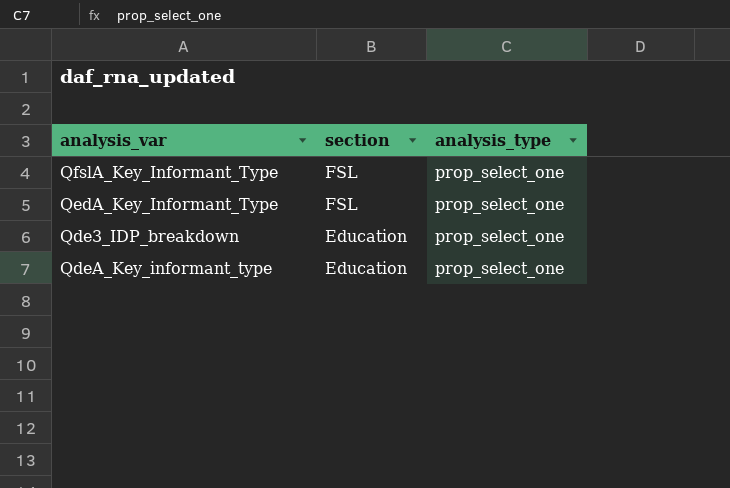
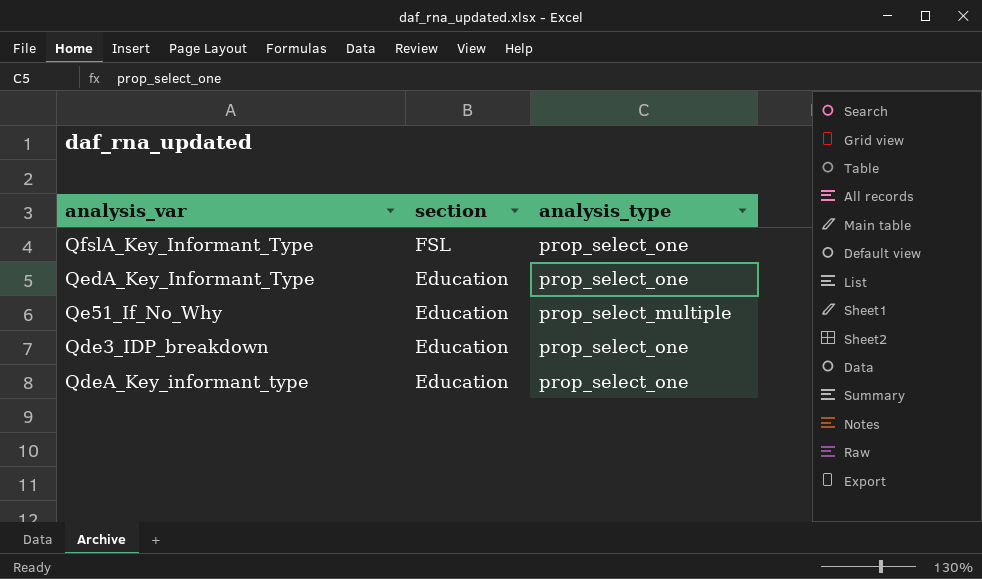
QedA_Key_Informant_Type | section: FSL -> Education
row Qe51_If_No_Why: none -> Education | prop_select_multiple

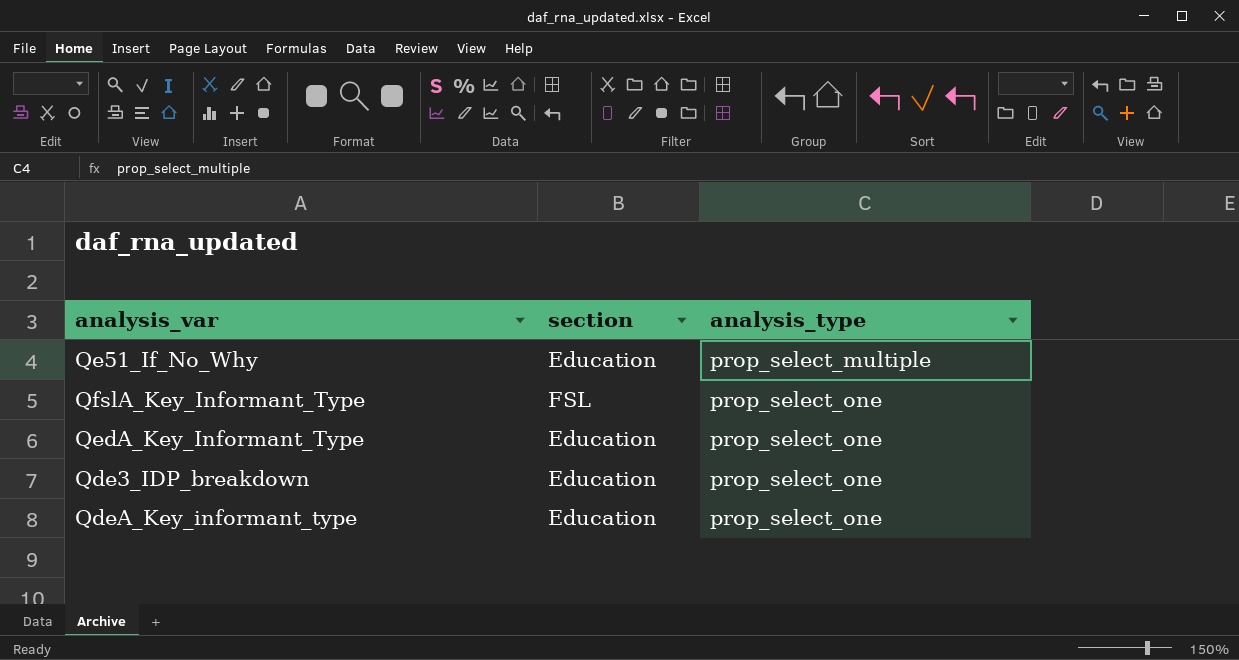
row order: section descending -> analysis_type ascending

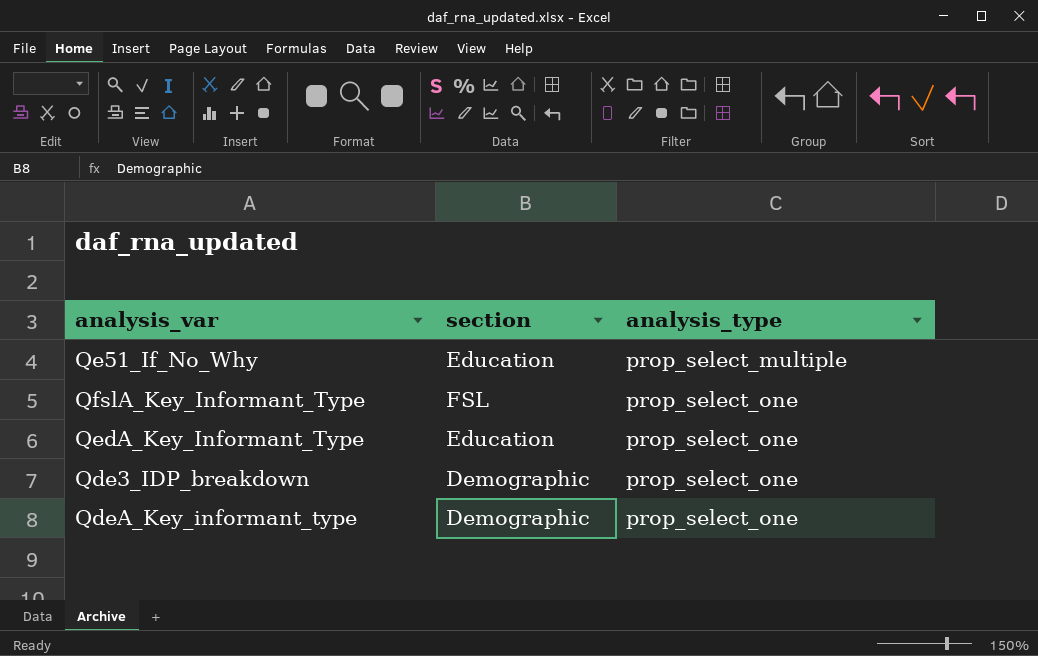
Qde3_IDP_breakdown | section: Education -> Demographic
QdeA_Key_informant_type | section: Education -> Demographic

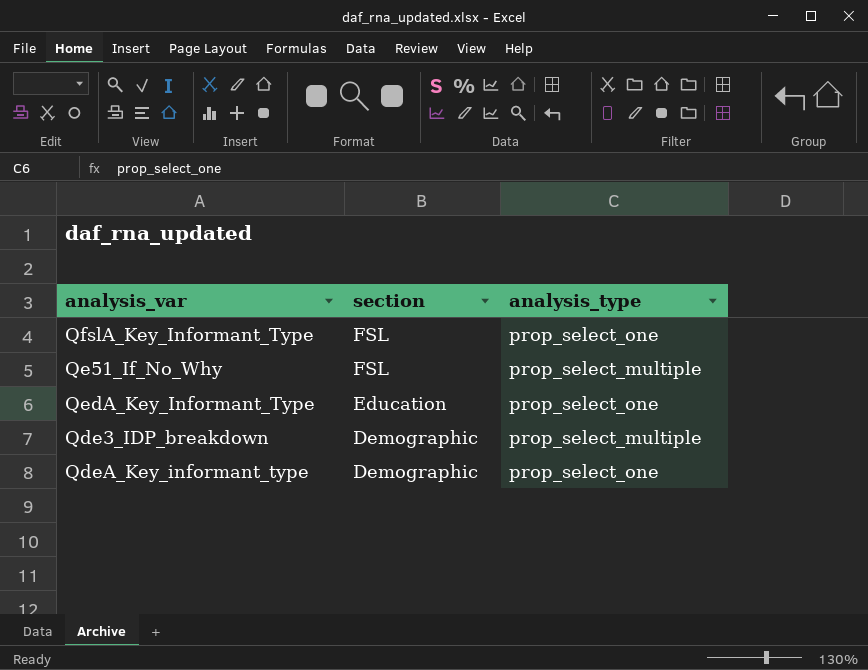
row order: analysis_type ascending -> section descending
Qe51_If_No_Why | section: Education -> FSL
Qde3_IDP_breakdown | analysis_type: prop_select_one -> prop_select_multiple

